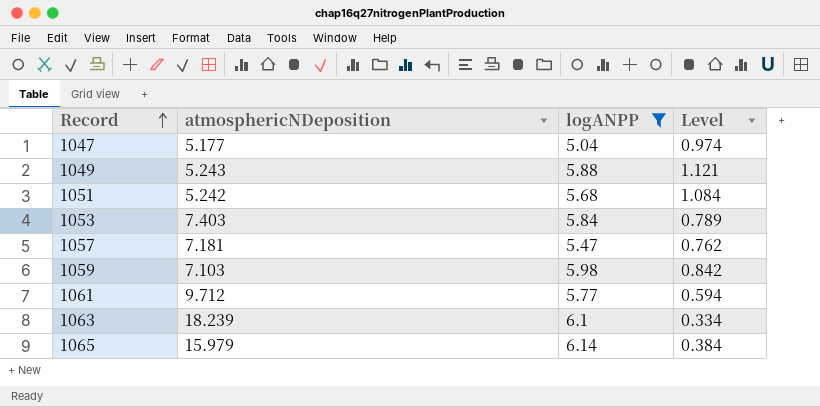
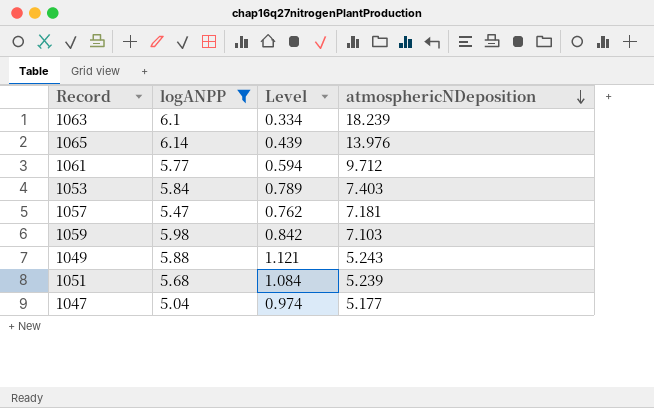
row order: Record ascending -> atmosphericNDeposition descending
column atmosphericNDeposition | position: 2 -> 4
1065 | Level: 0.384 -> 0.439
1065 | atmosphericNDeposition: 15.979 -> 13.976
1051 | atmosphericNDeposition: 5.242 -> 5.239

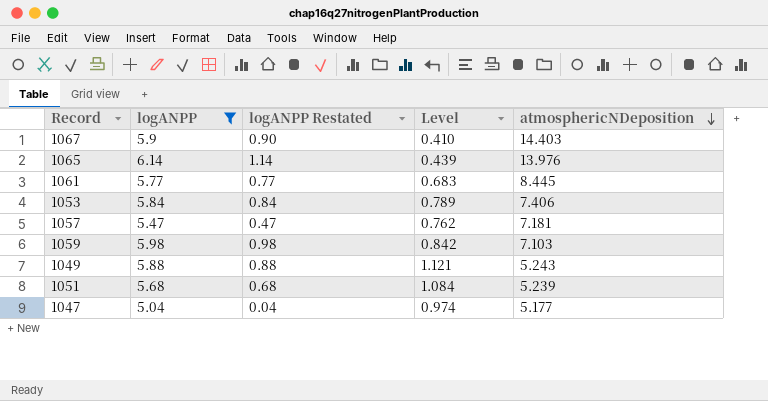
column logANPP Restated | formula: none -> [logANPP] - 5
row 1063: 6.1 | 0.334 | 18.239 -> none
row 1067: none -> 5.9 | 0.90 | 0.410 | 14.403
1061 | Level: 0.594 -> 0.683
1061 | atmosphericNDeposition: 9.712 -> 8.445
1053 | atmosphericNDeposition: 7.403 -> 7.406

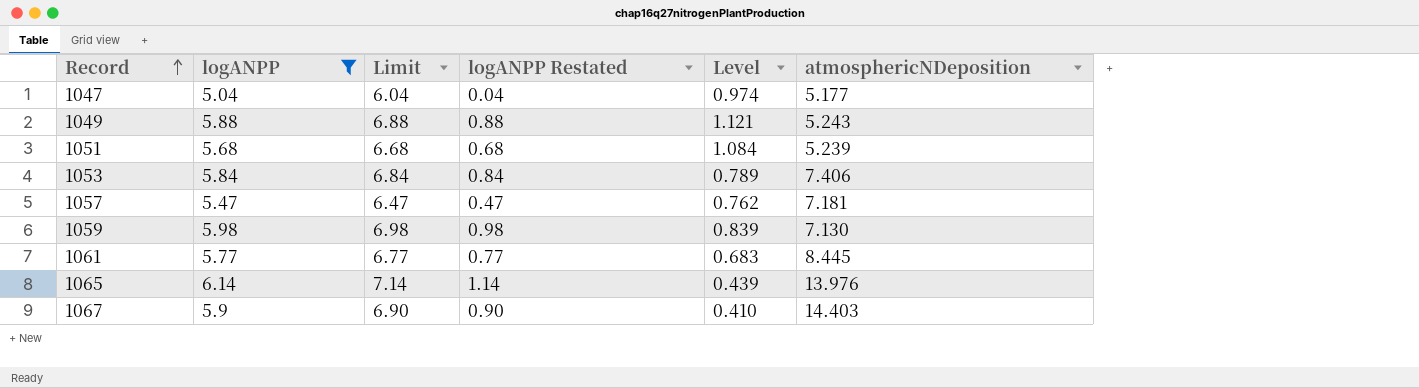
row order: atmosphericNDeposition descending -> Record ascending
column Limit | formula: none -> [logANPP] + 1
1059 | Level: 0.842 -> 0.839
1059 | atmosphericNDeposition: 7.103 -> 7.130

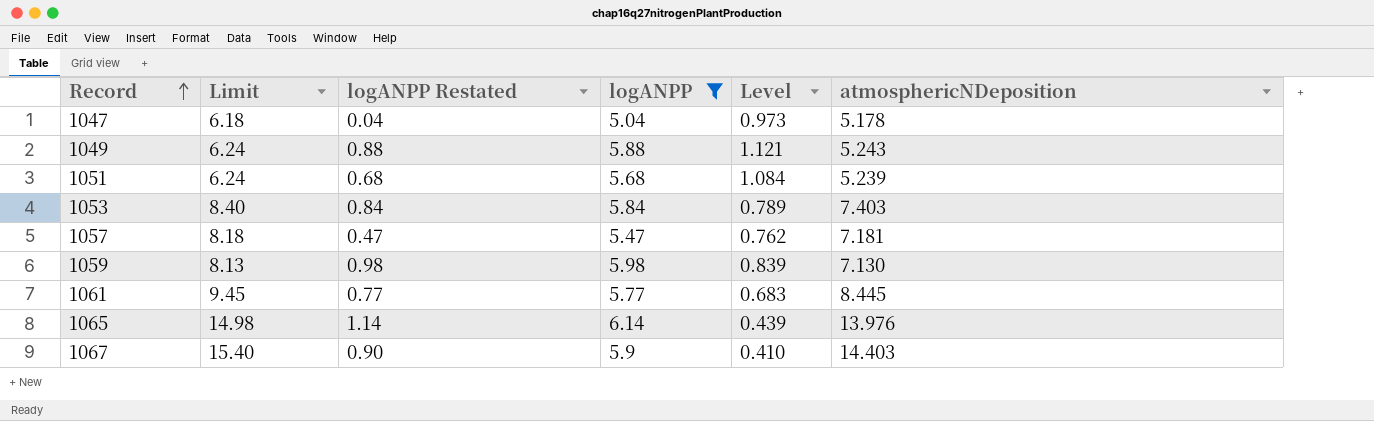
column Limit | formula: [logANPP] + 1 -> [atmosphericNDeposition] + 1
column logANPP | position: 2 -> 4
1047 | Level: 0.974 -> 0.973
1047 | atmosphericNDeposition: 5.177 -> 5.178
1053 | atmosphericNDeposition: 7.406 -> 7.403

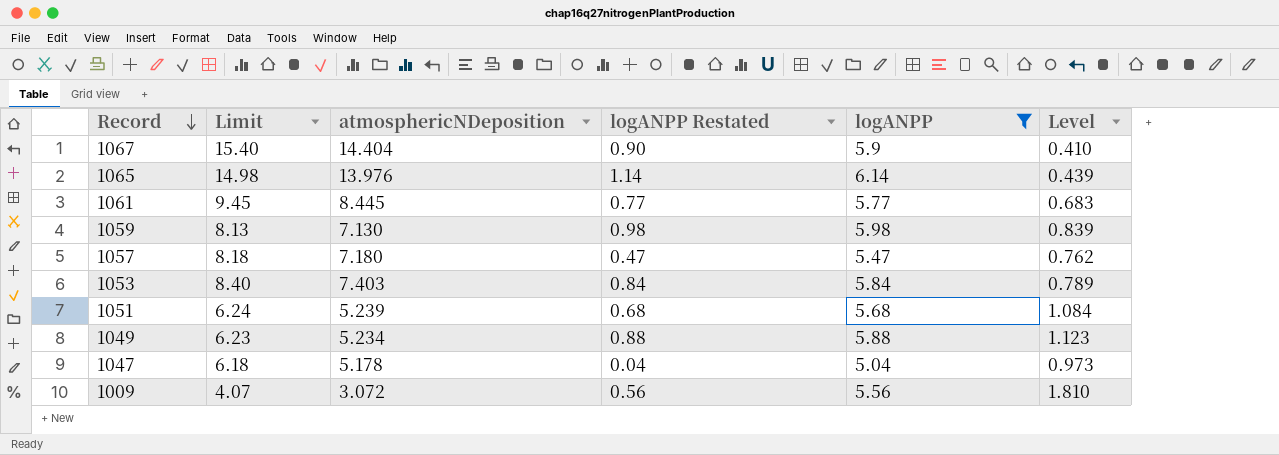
row order: Record ascending -> Record descending
column atmosphericNDeposition | position: 6 -> 3
1067 | atmosphericNDeposition: 14.403 -> 14.404
1057 | atmosphericNDeposition: 7.181 -> 7.180
1049 | Limit: 6.24 -> 6.23
1049 | atmosphericNDeposition: 5.243 -> 5.234
1049 | Level: 1.121 -> 1.123
row 1009: none -> 4.07 | 3.072 | 0.56 | 5.56 | 1.810

